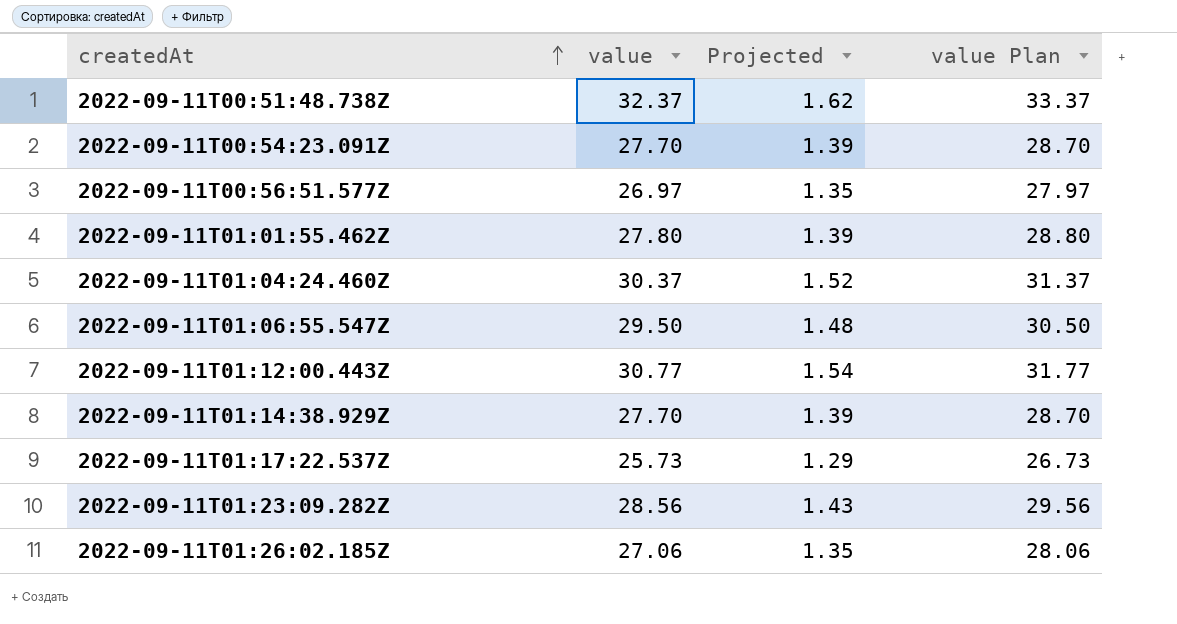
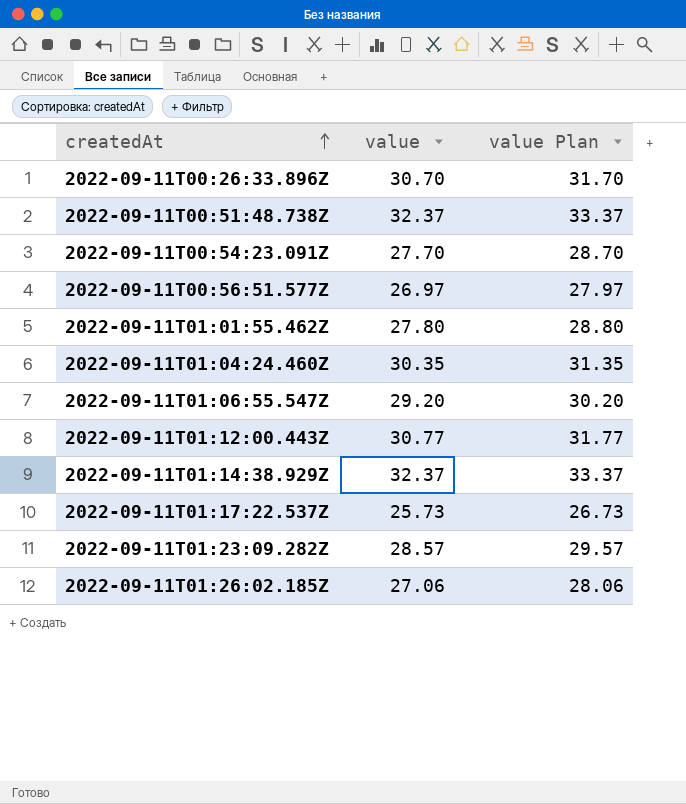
column Projected | formula: [value] * 0.05 -> none
row 2022-09-11T00:26:33.896Z: none -> 30.70 | 31.70
2022-09-11T01:04:24.460Z | value: 30.37 -> 30.35
2022-09-11T01:04:24.460Z | value Plan: 31.37 -> 31.35
2022-09-11T01:06:55.547Z | value: 29.50 -> 29.20
2022-09-11T01:06:55.547Z | value Plan: 30.50 -> 30.20
2022-09-11T01:14:38.929Z | value: 27.70 -> 32.37
2022-09-11T01:14:38.929Z | value Plan: 28.70 -> 33.37
2022-09-11T01:23:09.282Z | value: 28.56 -> 28.57
2022-09-11T01:23:09.282Z | value Plan: 29.56 -> 29.57

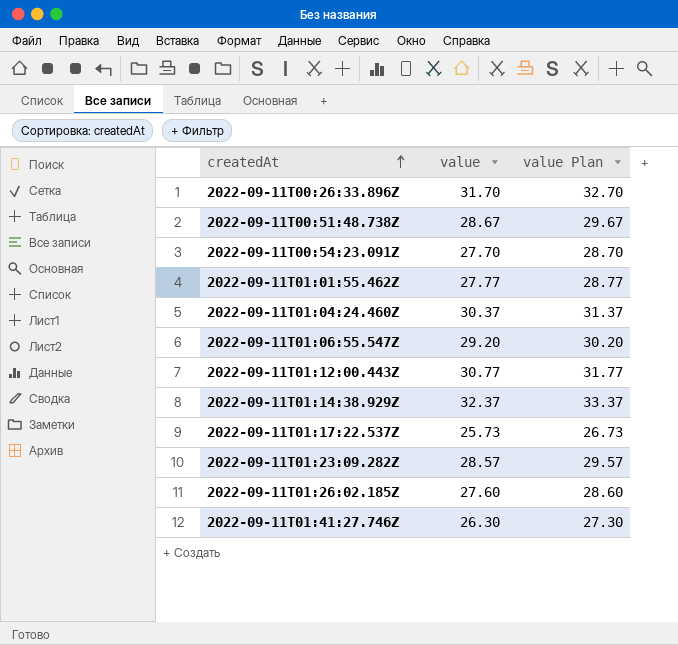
row 2022-09-11T00:56:51.577Z: 26.97 | 27.97 -> none
2022-09-11T00:26:33.896Z | value: 30.70 -> 31.70
2022-09-11T00:26:33.896Z | value Plan: 31.70 -> 32.70
2022-09-11T00:51:48.738Z | value: 32.37 -> 28.67
2022-09-11T00:51:48.738Z | value Plan: 33.37 -> 29.67
2022-09-11T01:01:55.462Z | value: 27.80 -> 27.77
2022-09-11T01:01:55.462Z | value Plan: 28.80 -> 28.77
2022-09-11T01:04:24.460Z | value: 30.35 -> 30.37
2022-09-11T01:04:24.460Z | value Plan: 31.35 -> 31.37
2022-09-11T01:26:02.185Z | value: 27.06 -> 27.60
2022-09-11T01:26:02.185Z | value Plan: 28.06 -> 28.60
row 2022-09-11T01:41:27.746Z: none -> 26.30 | 27.30

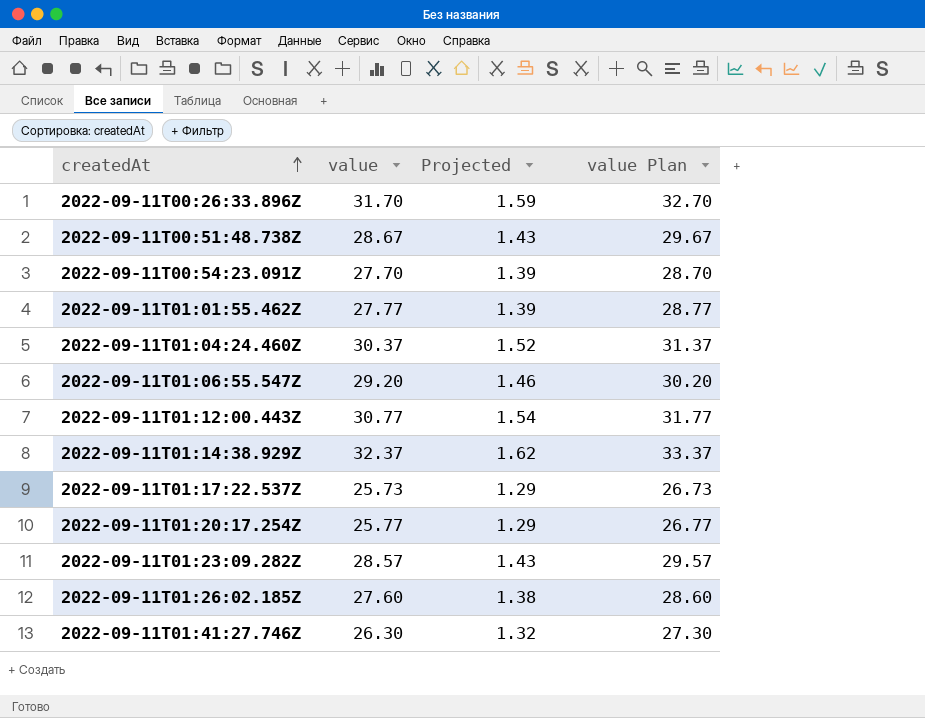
column Projected | formula: none -> [value] * 0.05
row 2022-09-11T01:20:17.254Z: none -> 25.77 | 1.29 | 26.77

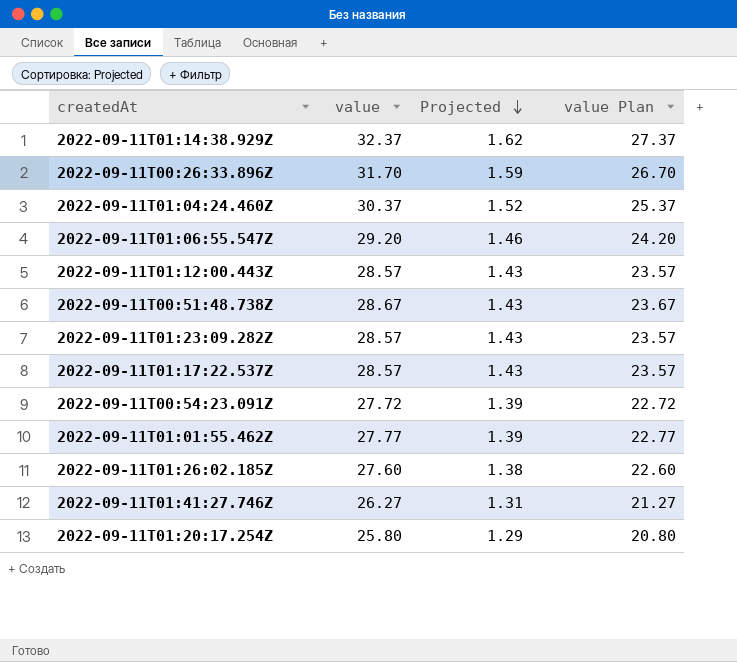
row order: createdAt ascending -> Projected descending
column value Plan | formula: [value] + 1 -> [value] - 5
2022-09-11T01:12:00.443Z | value: 30.77 -> 28.57
2022-09-11T01:12:00.443Z | Projected: 1.54 -> 1.43
2022-09-11T01:17:22.537Z | value: 25.73 -> 28.57
2022-09-11T01:17:22.537Z | Projected: 1.29 -> 1.43
2022-09-11T00:54:23.091Z | value: 27.70 -> 27.72
2022-09-11T01:41:27.746Z | value: 26.30 -> 26.27
2022-09-11T01:41:27.746Z | Projected: 1.32 -> 1.31
2022-09-11T01:20:17.254Z | value: 25.77 -> 25.80

